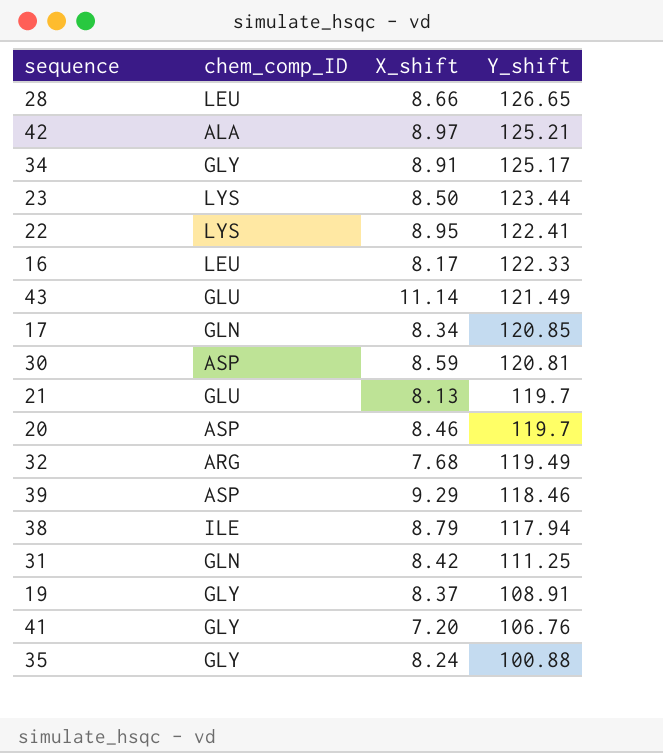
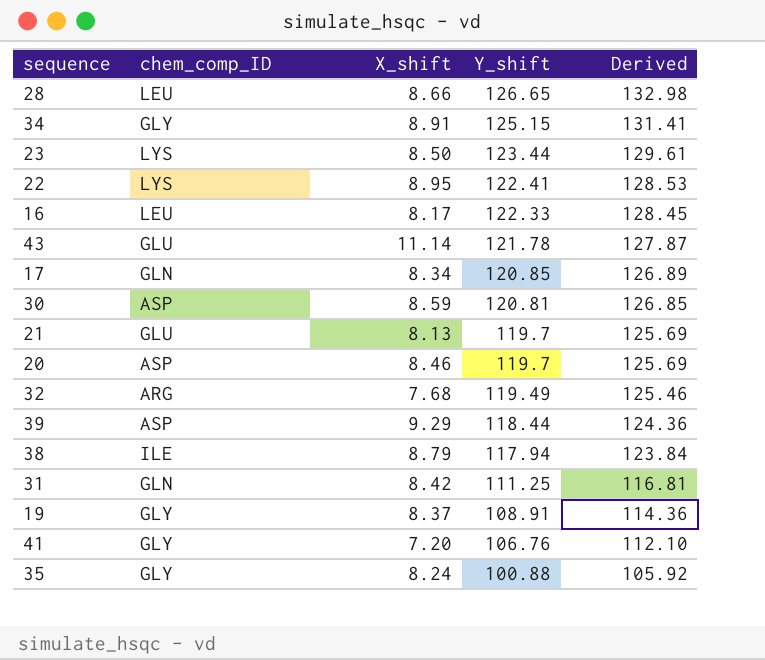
column Derived | formula: none -> [Y_shift] * 1.05
row 42: ALA | 8.97 | 125.21 -> none
34 | Y_shift: 125.17 -> 125.15
43 | Y_shift: 121.49 -> 121.78
39 | Y_shift: 118.46 -> 118.44

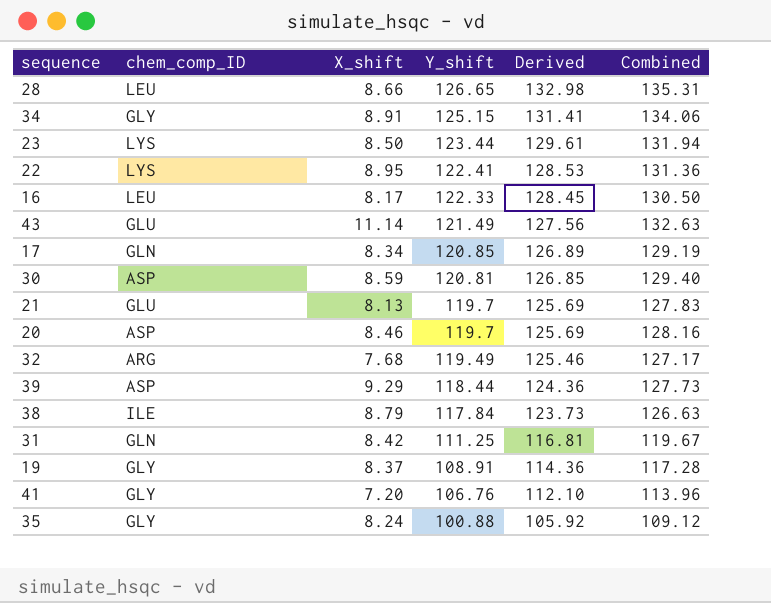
column Combined | formula: none -> [X_shift] + [Y_shift]
43 | Y_shift: 121.78 -> 121.49
43 | Derived: 127.87 -> 127.56
38 | Y_shift: 117.94 -> 117.84
38 | Derived: 123.84 -> 123.73

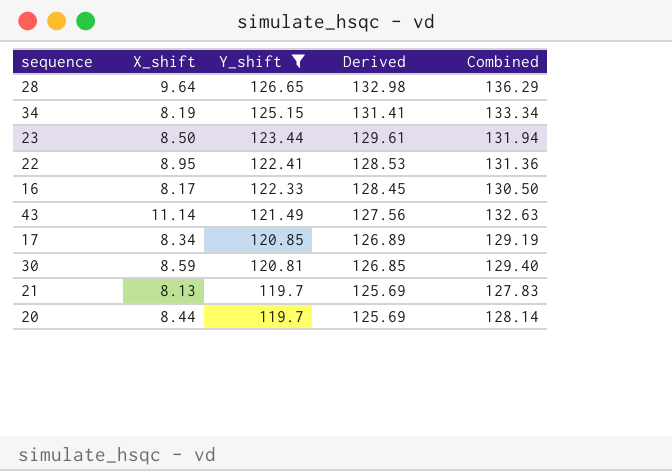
filter: none -> Y_shift >= 119.7
column chem_comp_ID | position: 2 -> none
28 | X_shift: 8.66 -> 9.64
28 | Combined: 135.31 -> 136.29
34 | X_shift: 8.91 -> 8.19
34 | Combined: 134.06 -> 133.34
20 | X_shift: 8.46 -> 8.44
20 | Combined: 128.16 -> 128.14

